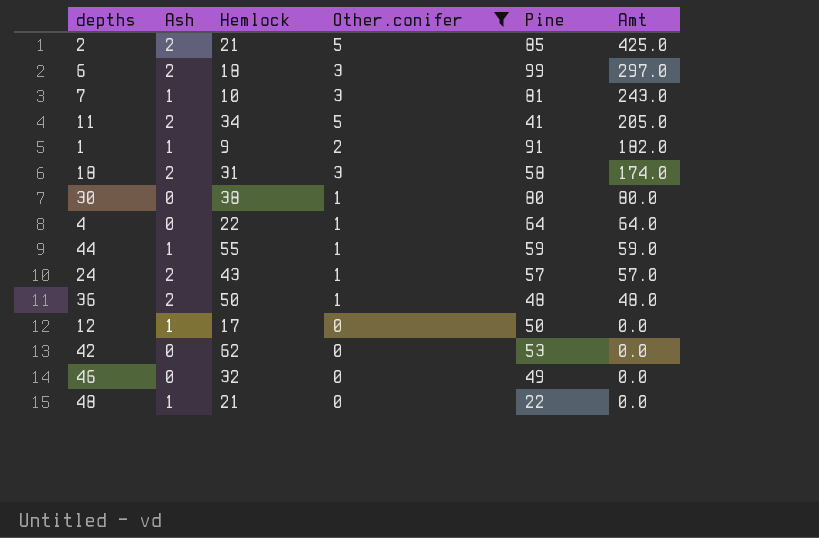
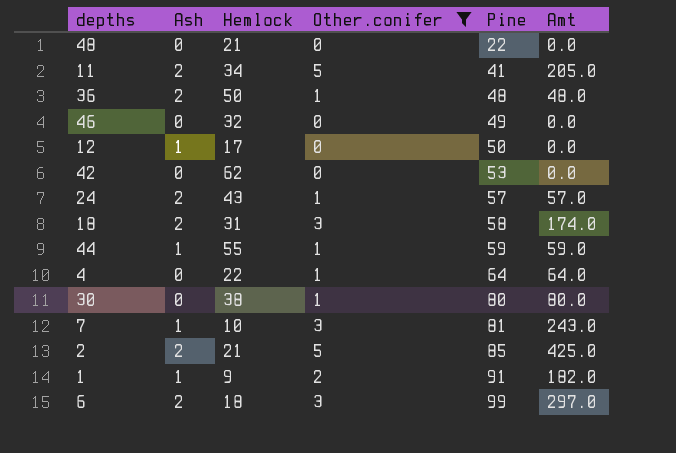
row order: Amt descending -> Pine ascending
48 | Ash: 1 -> 0

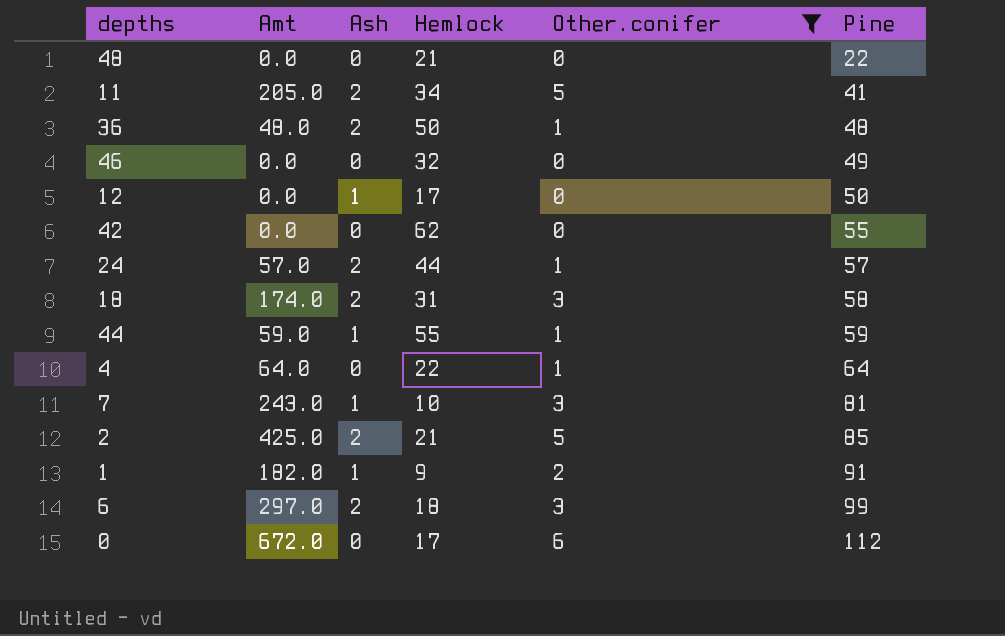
column Amt | position: 6 -> 2
row 30: 0 | 38 | 1 | 80 | 80.0 -> none
42 | Pine: 53 -> 55
24 | Hemlock: 43 -> 44
row 0: none -> 672.0 | 0 | 17 | 6 | 112

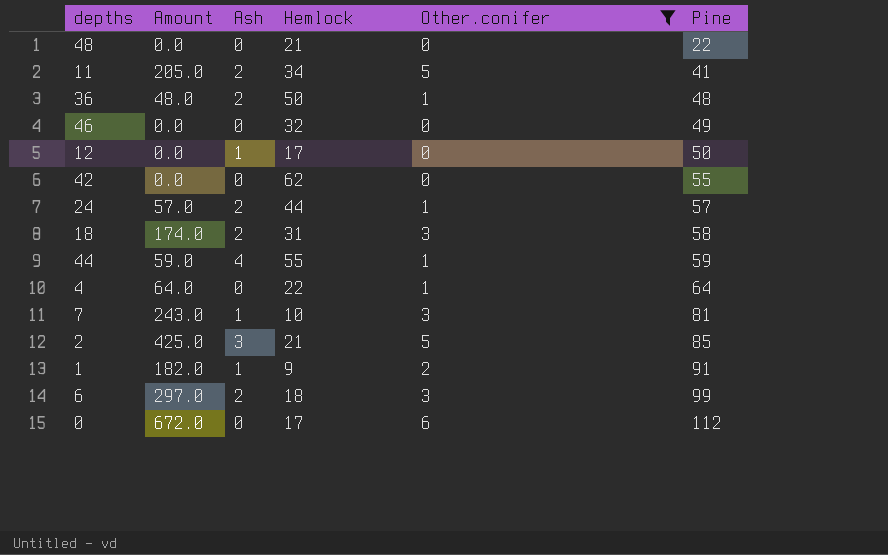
column name: Amt -> Amount
44 | Ash: 1 -> 4
2 | Ash: 2 -> 3

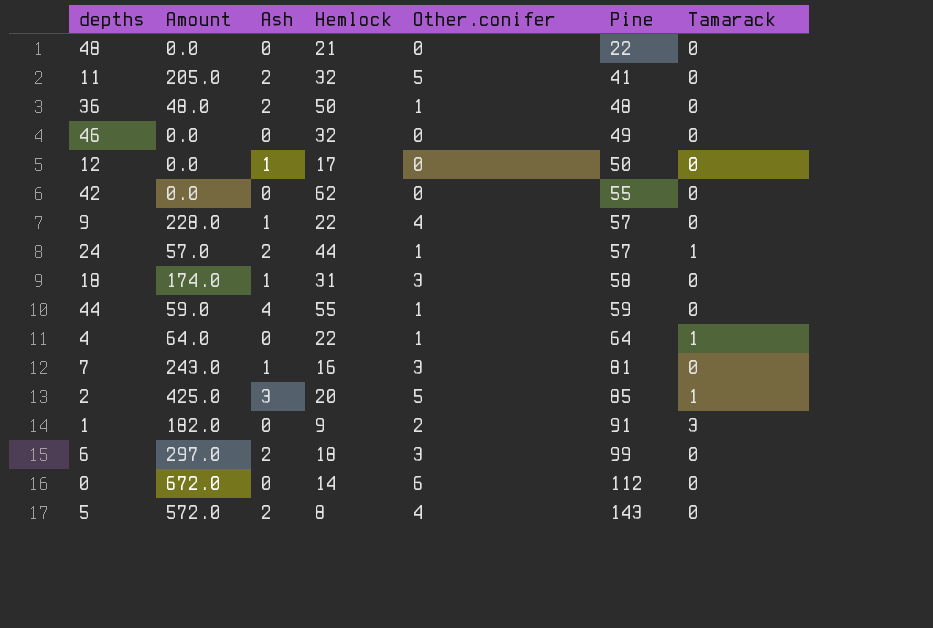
filter: Other.conifer != 4 -> none
column Tamarack | position: none -> 7
11 | Hemlock: 34 -> 32
18 | Ash: 2 -> 1
7 | Hemlock: 10 -> 16
2 | Hemlock: 21 -> 20
1 | Ash: 1 -> 0
0 | Hemlock: 17 -> 14

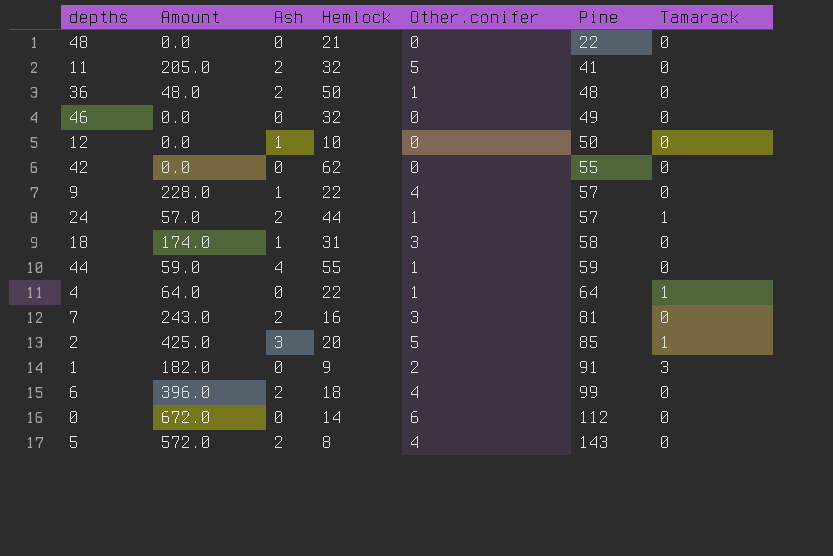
12 | Hemlock: 17 -> 10
7 | Ash: 1 -> 2
6 | Amount: 297.0 -> 396.0
6 | Other.conifer: 3 -> 4

